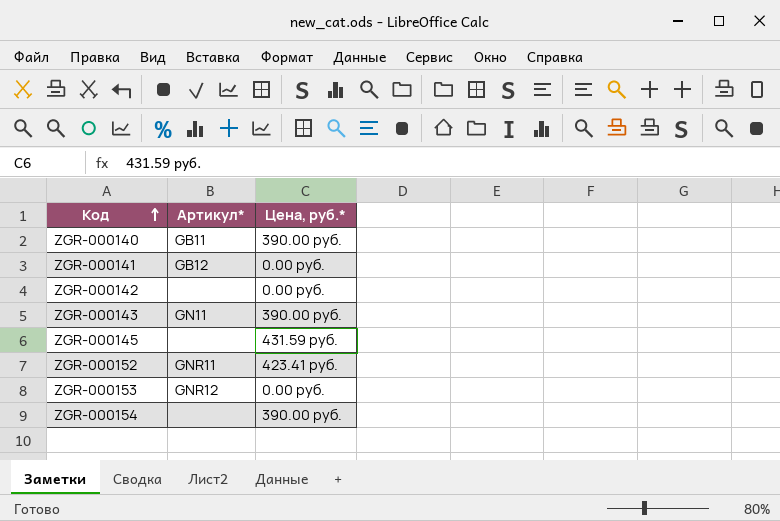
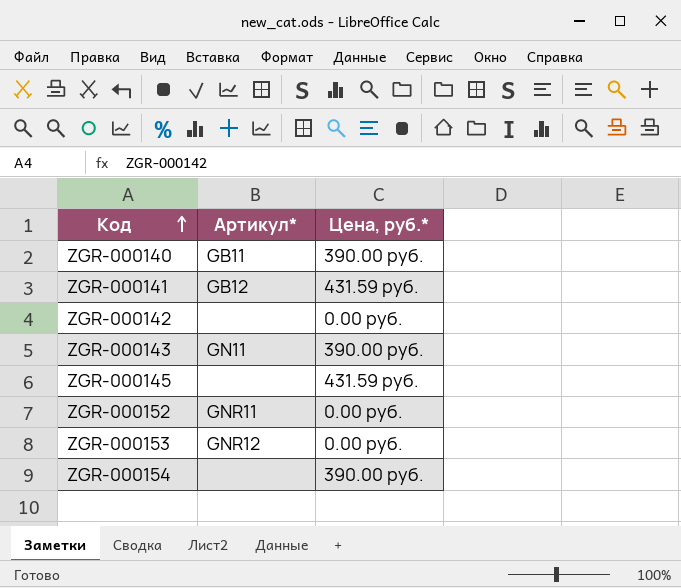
ZGR-000141 | Цена, руб.*: 0.00 руб. -> 431.59 руб.
ZGR-000152 | Цена, руб.*: 423.41 руб. -> 0.00 руб.

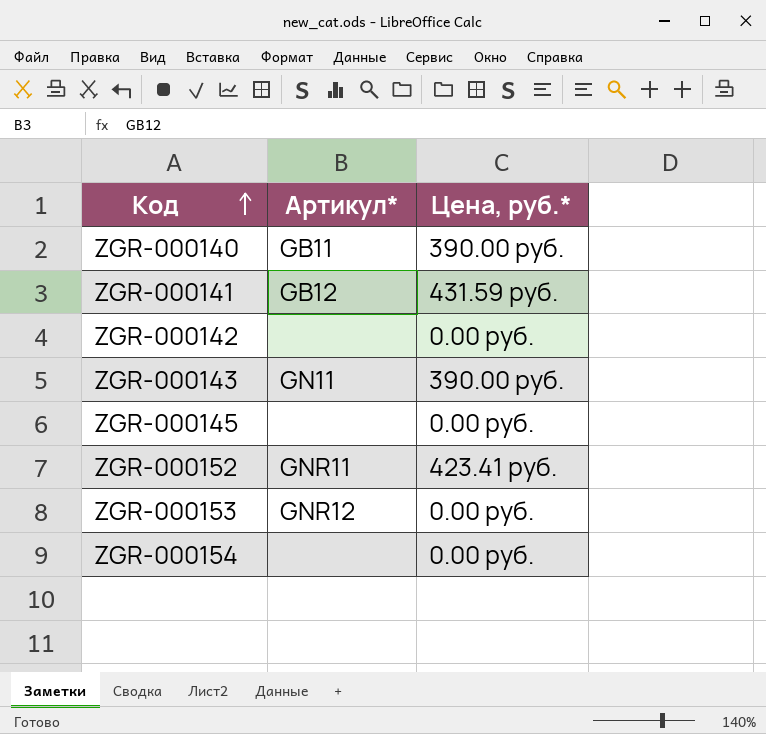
ZGR-000145 | Цена, руб.*: 431.59 руб. -> 0.00 руб.
ZGR-000152 | Цена, руб.*: 0.00 руб. -> 423.41 руб.
ZGR-000154 | Цена, руб.*: 390.00 руб. -> 0.00 руб.

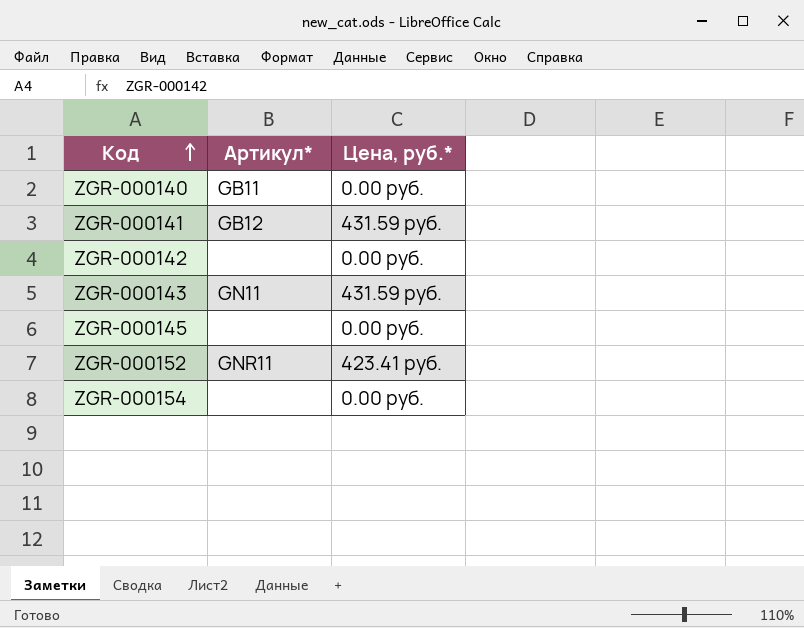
row ZGR-000153: GNR12 | 0.00 руб. -> none
ZGR-000140 | Цена, руб.*: 390.00 руб. -> 0.00 руб.
ZGR-000143 | Цена, руб.*: 390.00 руб. -> 431.59 руб.

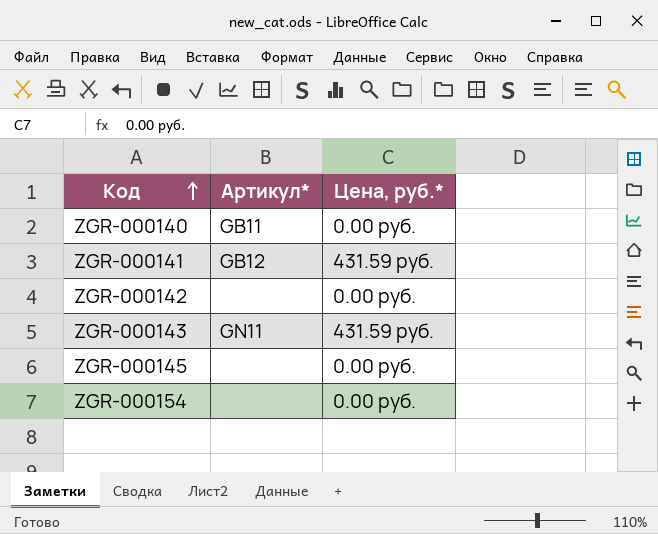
row ZGR-000152: GNR11 | 423.41 руб. -> none

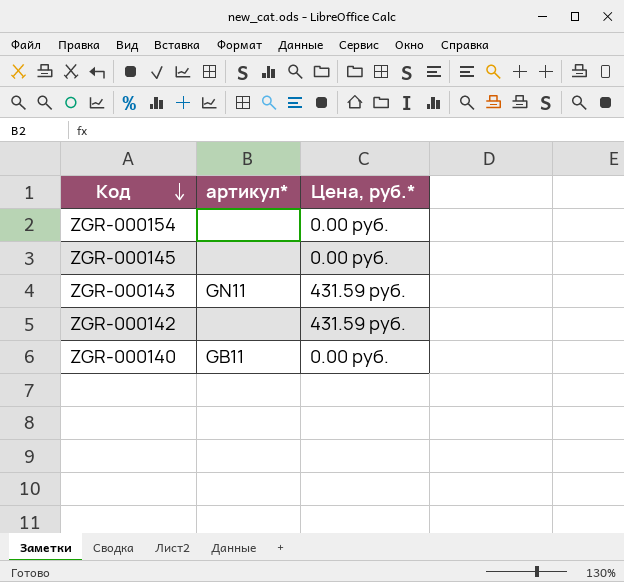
row order: Код ascending -> Код descending
column name: Артикул* -> артикул*
row ZGR-000141: GB12 | 431.59 руб. -> none
ZGR-000142 | Цена, руб.*: 0.00 руб. -> 431.59 руб.

